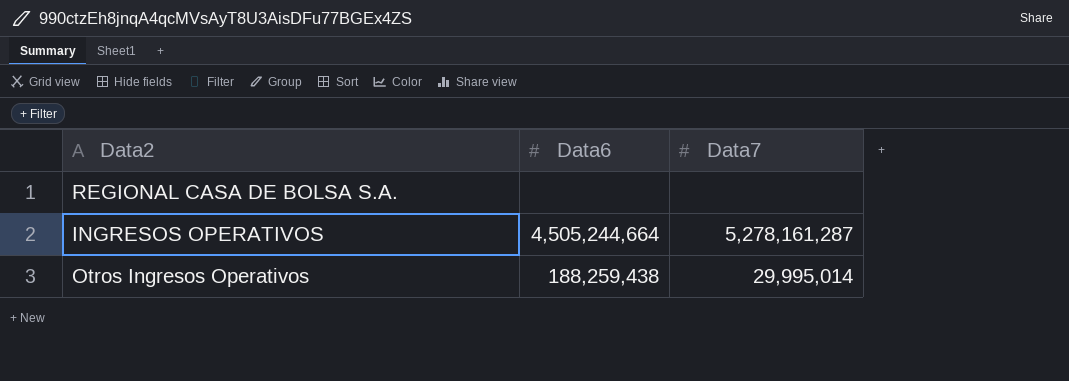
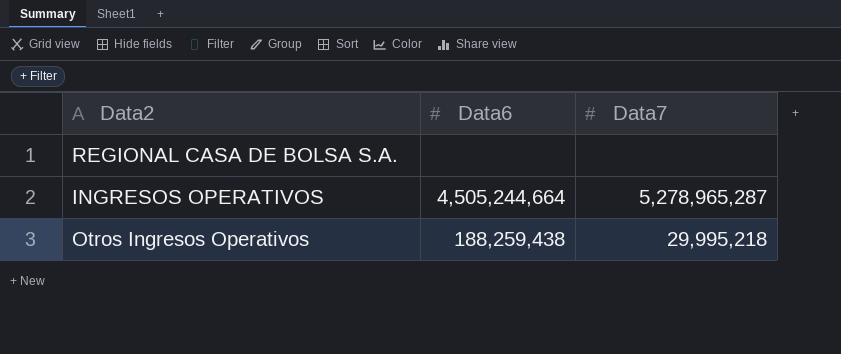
INGRESOS OPERATIVOS | Data7: 5,278,161,287 -> 5,278,965,287
Otros Ingresos Operativos | Data7: 29,995,014 -> 29,995,218

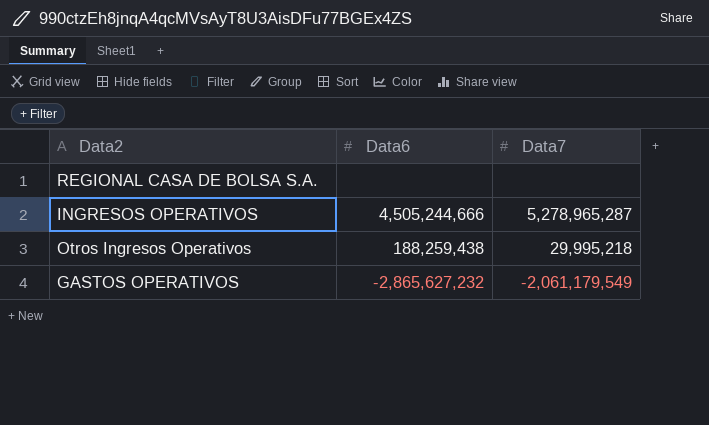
INGRESOS OPERATIVOS | Data6: 4,505,244,664 -> 4,505,244,666
row GASTOS OPERATIVOS: none -> -2,865,627,232 | -2,061,179,549

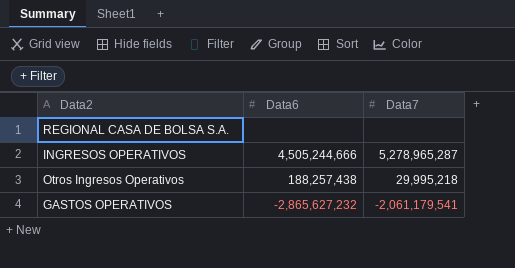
Otros Ingresos Operativos | Data6: 188,259,438 -> 188,257,438
GASTOS OPERATIVOS | Data7: -2,061,179,549 -> -2,061,179,541

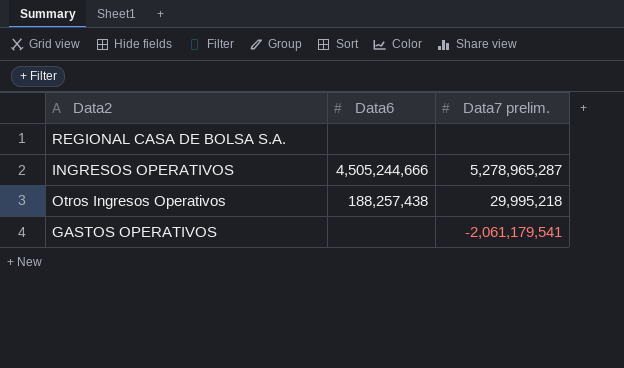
column name: Data7 -> Data7 prelim.
GASTOS OPERATIVOS | Data6: -2,865,627,232 -> none

